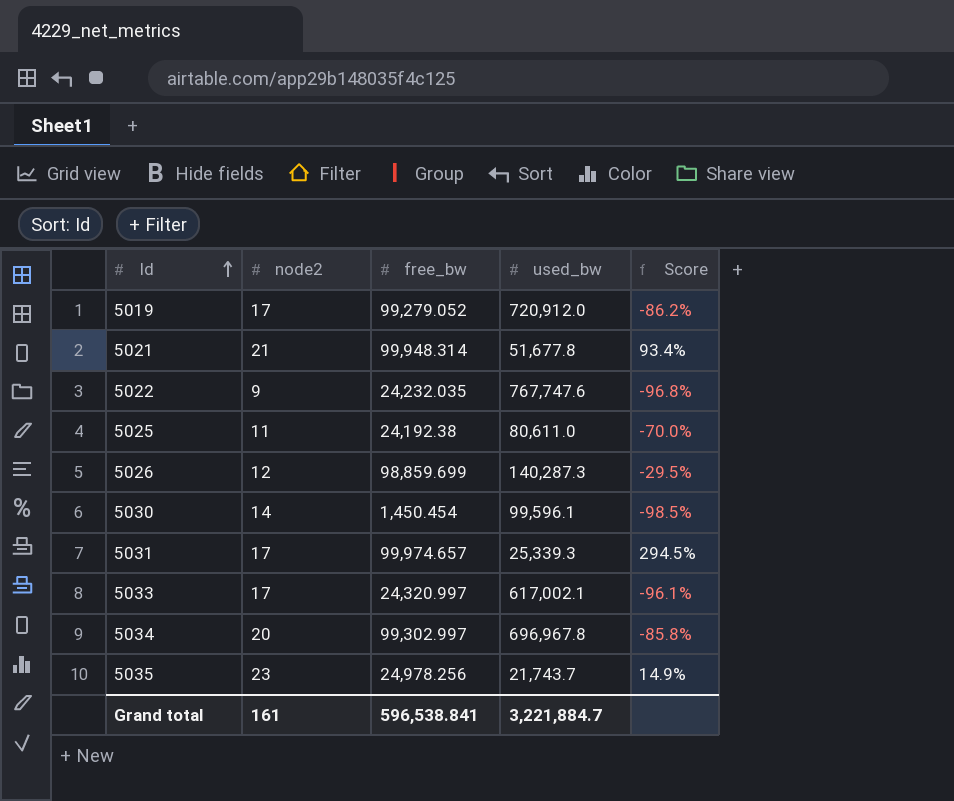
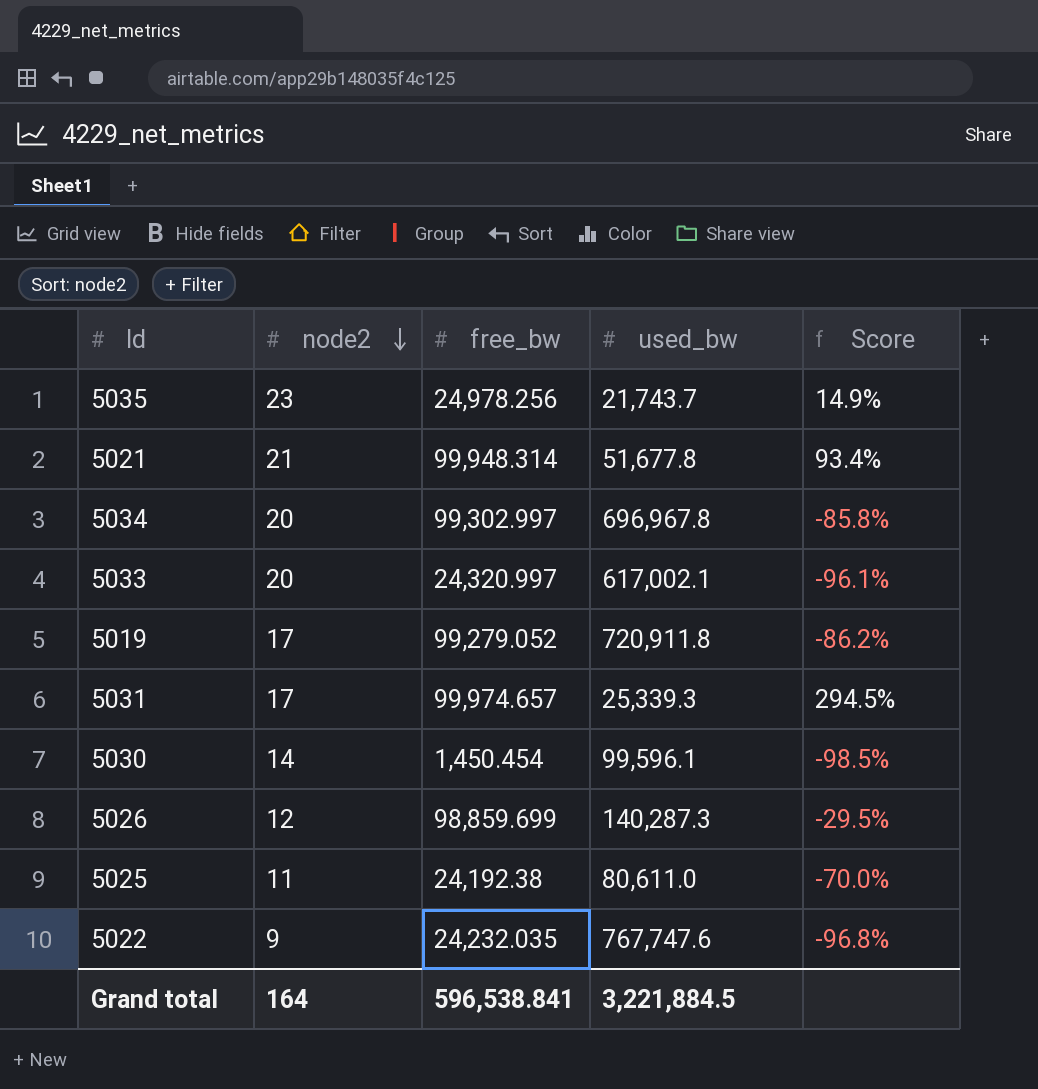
row order: Id ascending -> node2 descending
5033 | node2: 17 -> 20
5019 | used_bw: 720,912.0 -> 720,911.8
Grand total | node2: 161 -> 164
Grand total | used_bw: 3,221,884.7 -> 3,221,884.5

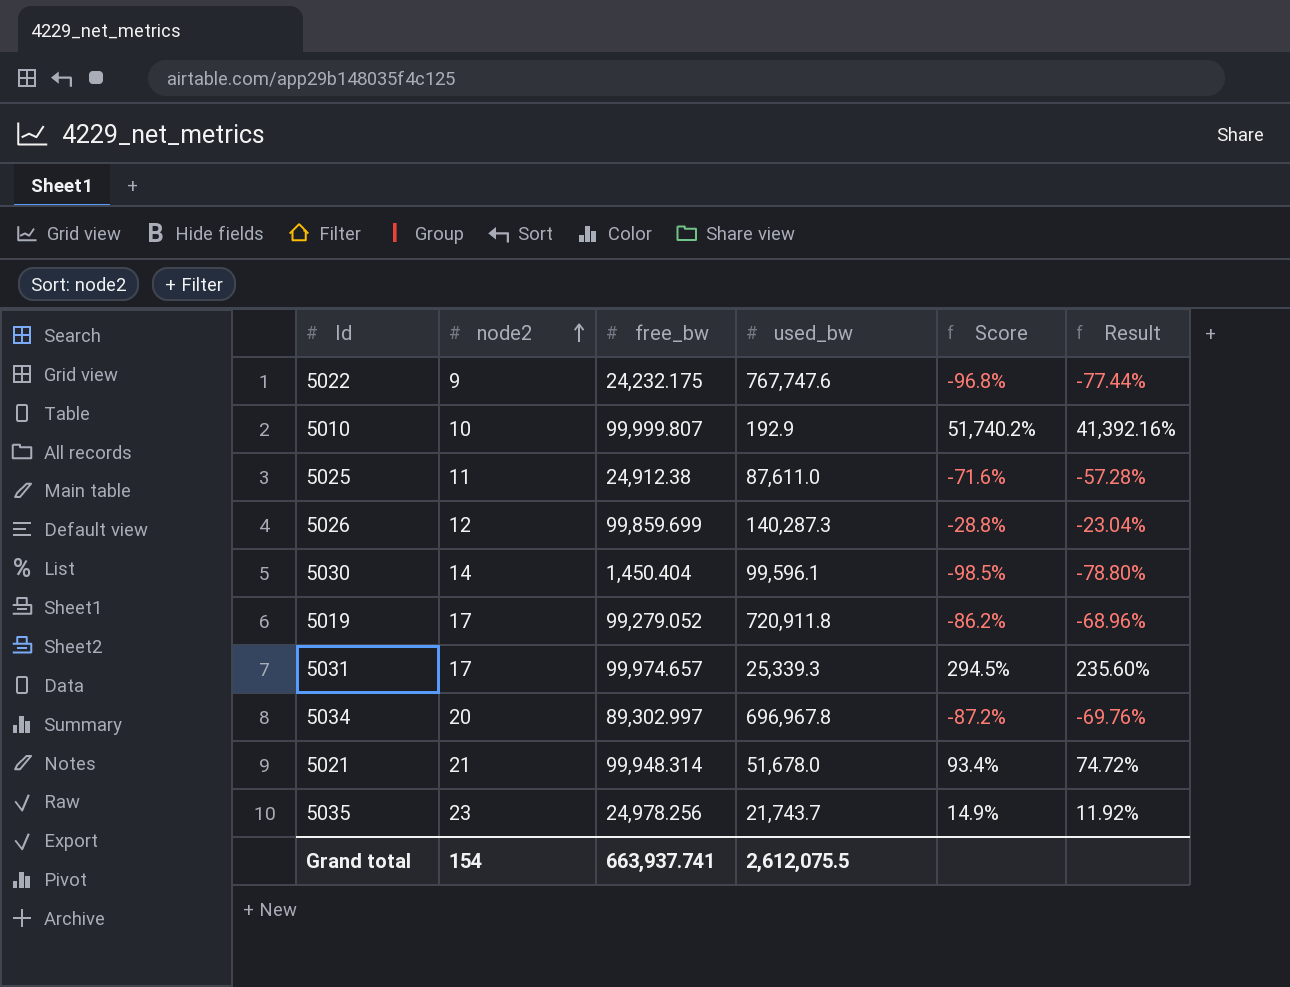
row order: node2 descending -> node2 ascending
column Result | formula: none -> [Score] * 0.8
row 5033: 20 | 24,320.997 | 617,002.1 | -96.1% -> none
5022 | free_bw: 24,232.035 -> 24,232.175
row 5010: none -> 10 | 99,999.807 | 192.9 | 51,740.2% | 41,392.16%
5025 | free_bw: 24,192.38 -> 24,912.38
5025 | used_bw: 80,611.0 -> 87,611.0
5025 | Score: -70.0% -> -71.6%
5026 | free_bw: 98,859.699 -> 99,859.699
5026 | Score: -29.5% -> -28.8%
5030 | free_bw: 1,450.454 -> 1,450.404
5034 | free_bw: 99,302.997 -> 89,302.997
5034 | Score: -85.8% -> -87.2%
5021 | used_bw: 51,677.8 -> 51,678.0
Grand total | node2: 164 -> 154
Grand total | free_bw: 596,538.841 -> 663,937.741
Grand total | used_bw: 3,221,884.5 -> 2,612,075.5

